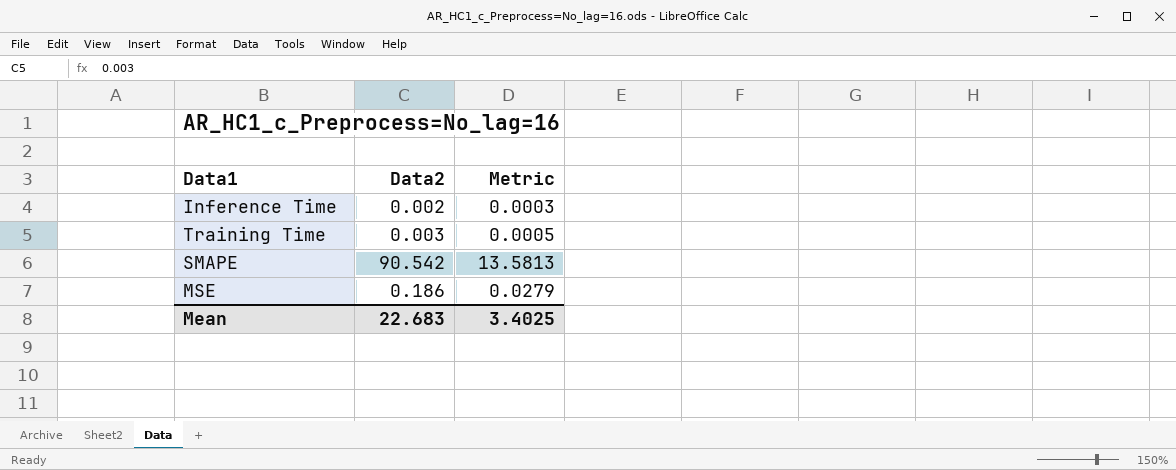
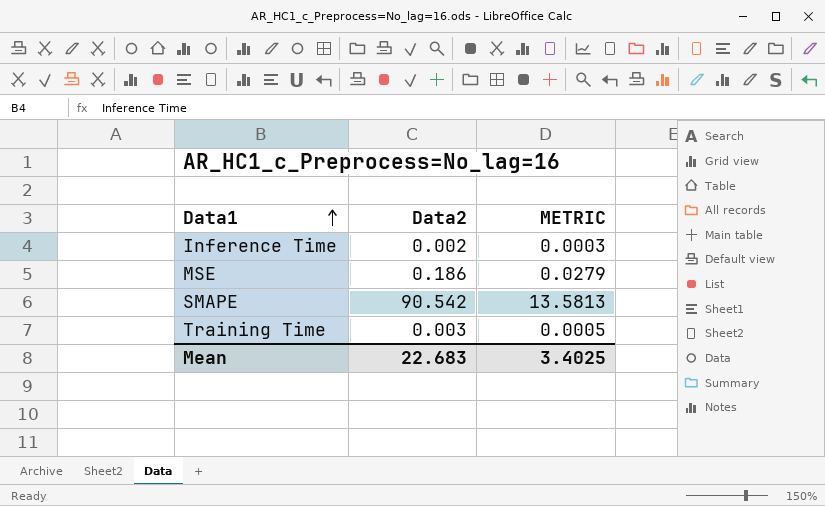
row order: none -> Data1 ascending
column name: Metric -> METRIC

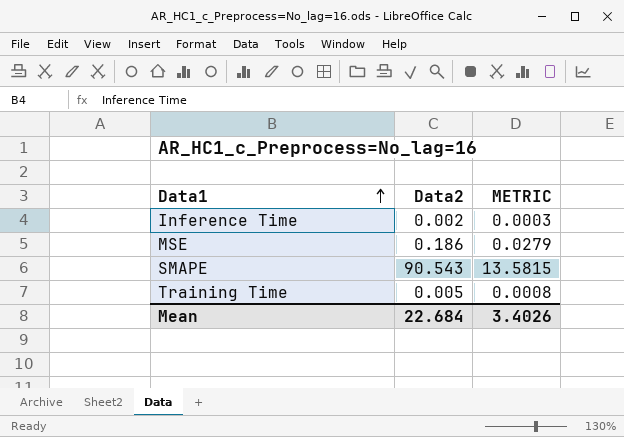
SMAPE | Data2: 90.542 -> 90.543
SMAPE | METRIC: 13.5813 -> 13.5815
Training Time | Data2: 0.003 -> 0.005
Training Time | METRIC: 0.0005 -> 0.0008
Mean | Data2: 22.683 -> 22.684
Mean | METRIC: 3.4025 -> 3.4026

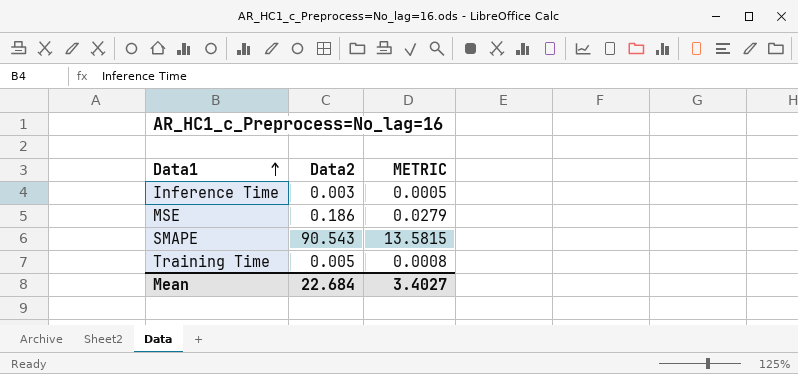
Inference Time | Data2: 0.002 -> 0.003
Inference Time | METRIC: 0.0003 -> 0.0005
Mean | METRIC: 3.4026 -> 3.4027

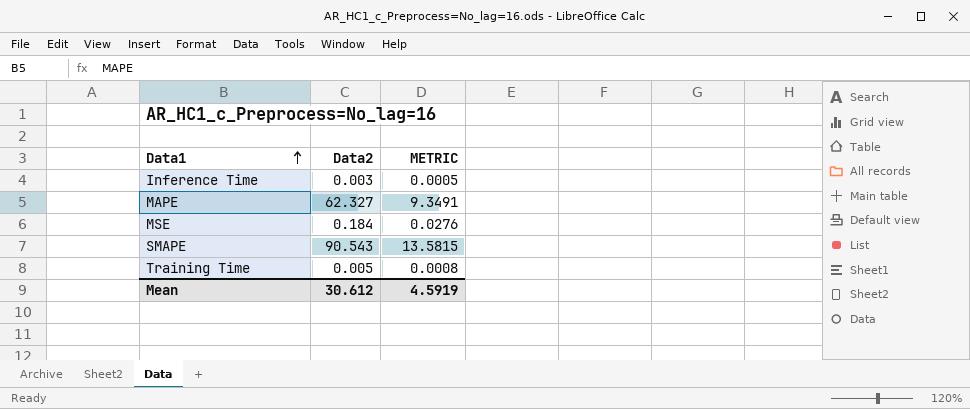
row MAPE: none -> 62.327 | 9.3491
MSE | Data2: 0.186 -> 0.184
MSE | METRIC: 0.0279 -> 0.0276
Mean | Data2: 22.684 -> 30.612
Mean | METRIC: 3.4027 -> 4.5919

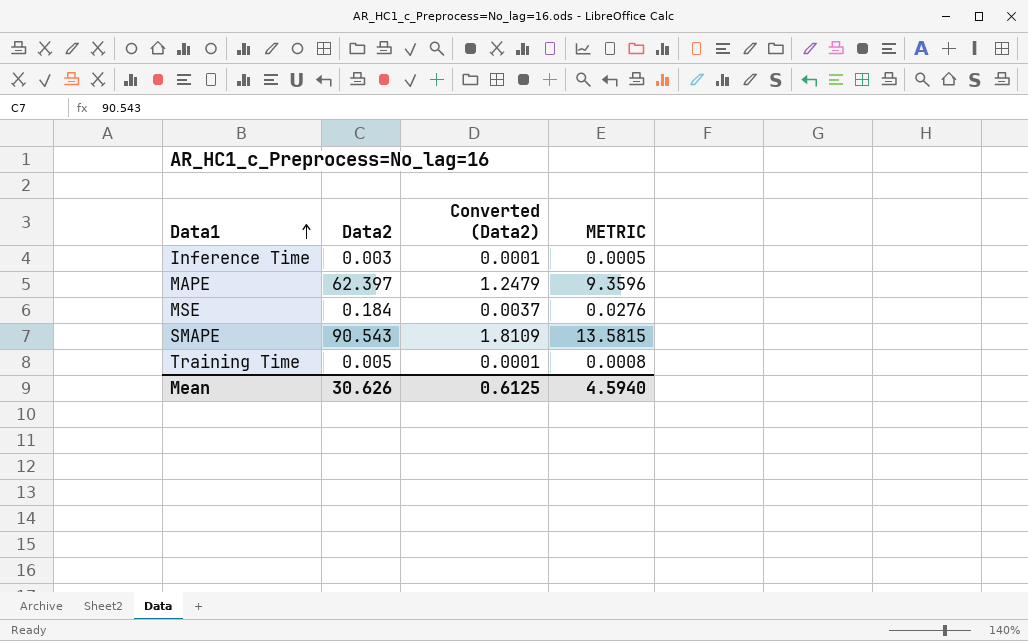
column Converted (Data2) | formula: none -> [Data2] * 0.02
MAPE | Data2: 62.327 -> 62.397
MAPE | METRIC: 9.3491 -> 9.3596
Mean | Data2: 30.612 -> 30.626
Mean | METRIC: 4.5919 -> 4.5940

